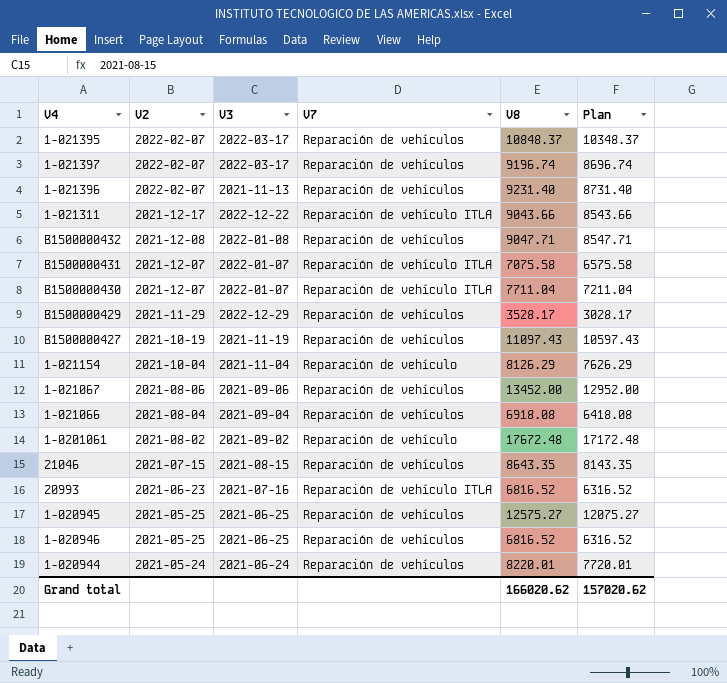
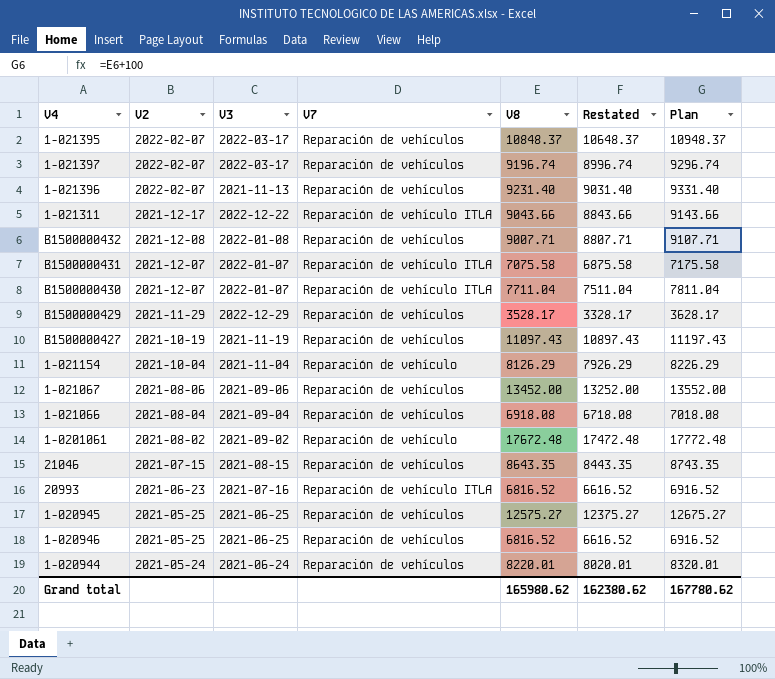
column Restated | formula: none -> [V8] - 200
column Plan | formula: [V8] - 500 -> [V8] + 100
B1500000432 | V8: 9047.71 -> 9007.71
Grand total | V8: 166020.62 -> 165980.62
Grand total | Plan: 157020.62 -> 167780.62

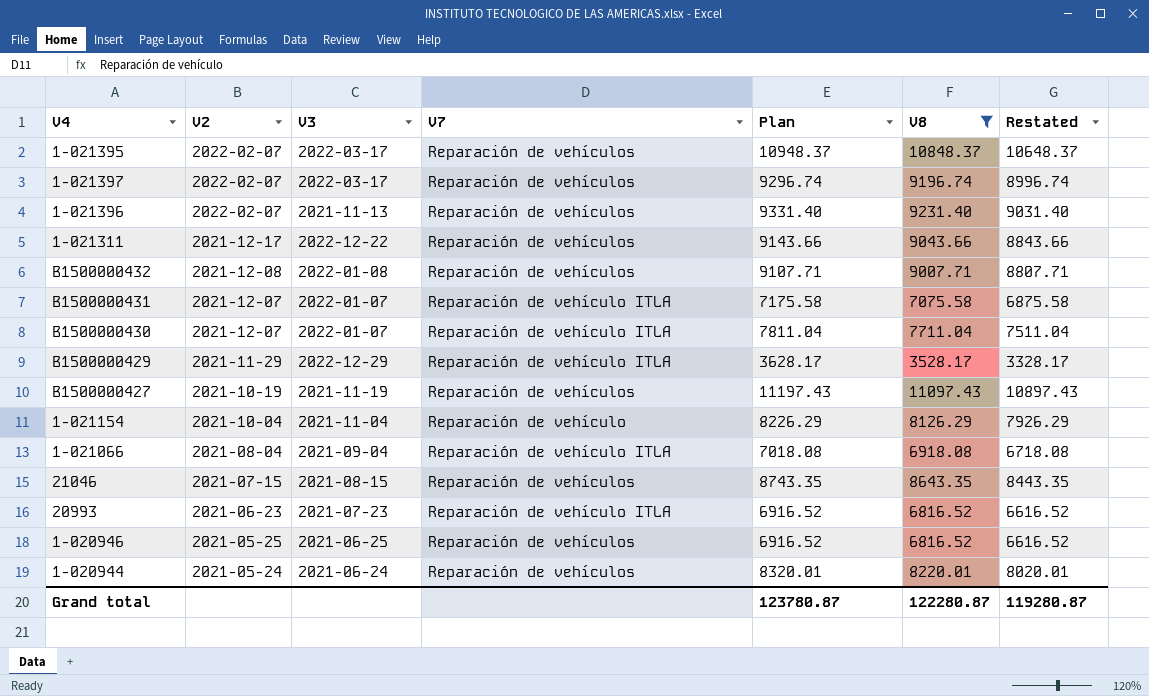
filter: none -> V8 <= 11097.43
column Plan | position: 7 -> 5
1-021311 | V7: Reparación de vehículo ITLA -> Reparación de vehículos
B1500000429 | V7: Reparación de vehículos -> Reparación de vehículo ITLA
1-021066 | V7: Reparación de vehículos -> Reparación de vehículo ITLA
20993 | V3: 2021-07-16 -> 2021-07-23
Grand total | Plan: 167780.62 -> 123780.87
Grand total | V8: 165980.62 -> 122280.87
Grand total | Restated: 162380.62 -> 119280.87

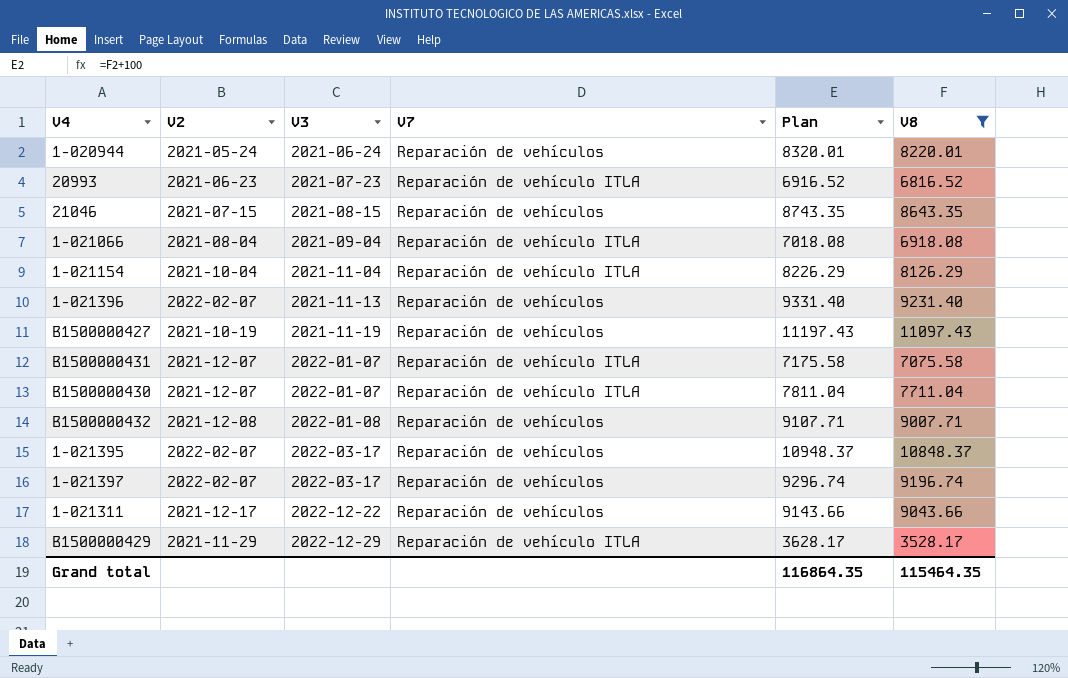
row order: V2 descending -> V3 ascending
column Restated | formula: [V8] - 200 -> none
row 1-020946: 2021-05-25 | 2021-06-25 | Reparación de vehículos | 6916.52 | 6816.52 | 6616.52 -> none
1-021154 | V7: Reparación de vehículo -> Reparación de vehículo ITLA
Grand total | Plan: 123780.87 -> 116864.35
Grand total | V8: 122280.87 -> 115464.35

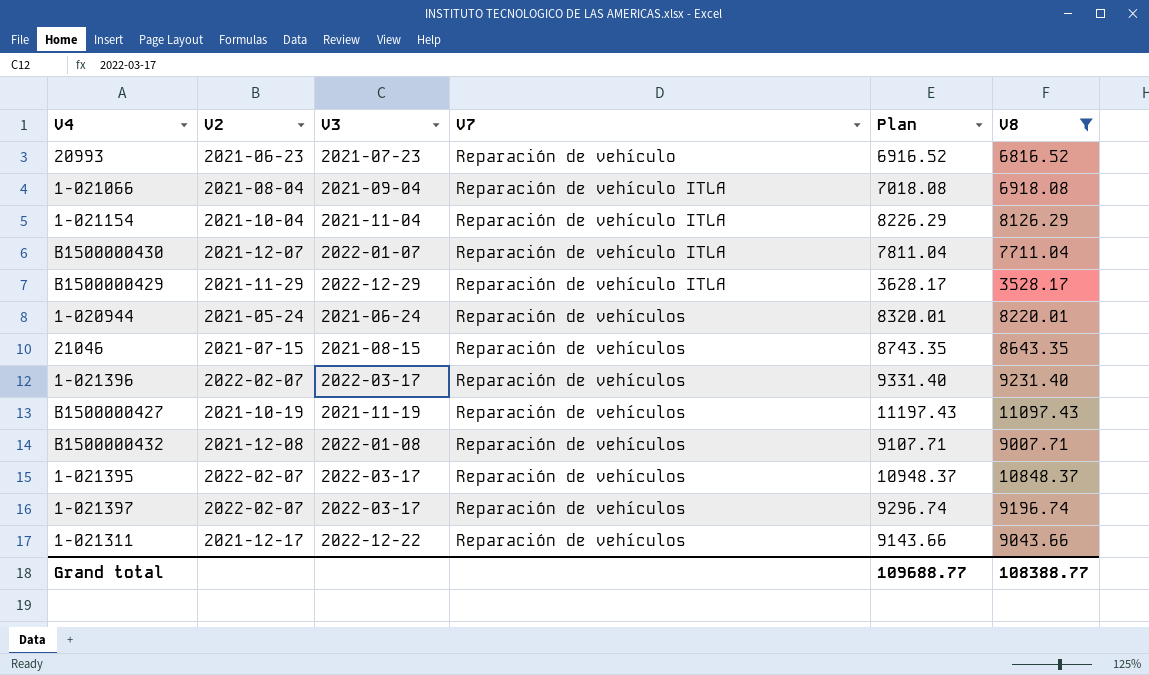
row order: V3 ascending -> V7 ascending
row B1500000431: 2021-12-07 | 2022-01-07 | Reparación de vehículo ITLA | 7175.58 | 7075.58 -> none
20993 | V7: Reparación de vehículo ITLA -> Reparación de vehículo
1-021396 | V3: 2021-11-13 -> 2022-03-17
Grand total | Plan: 116864.35 -> 109688.77
Grand total | V8: 115464.35 -> 108388.77

